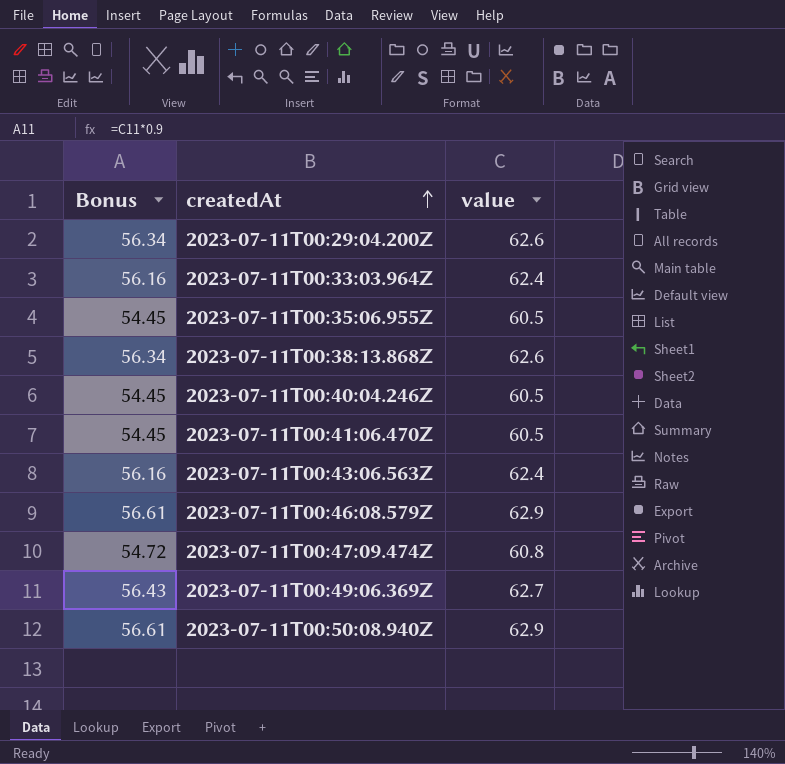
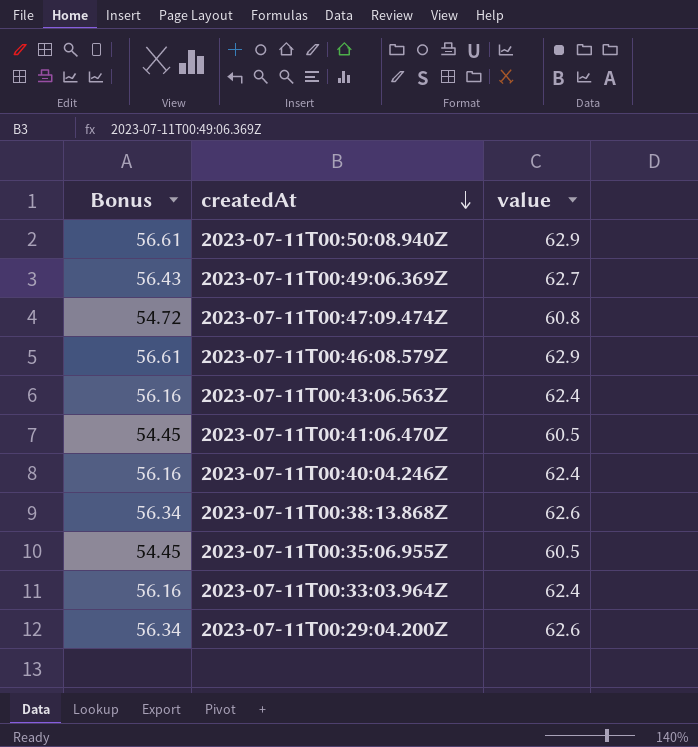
row order: createdAt ascending -> createdAt descending
2023-07-11T00:40:04.246Z | Bonus: 54.45 -> 56.16
2023-07-11T00:40:04.246Z | value: 60.5 -> 62.4

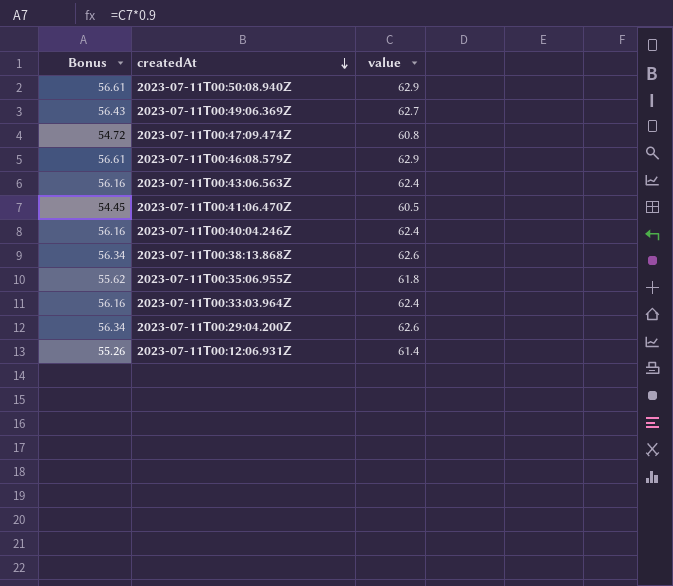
2023-07-11T00:35:06.955Z | Bonus: 54.45 -> 55.62
2023-07-11T00:35:06.955Z | value: 60.5 -> 61.8
row 2023-07-11T00:12:06.931Z: none -> 55.26 | 61.4

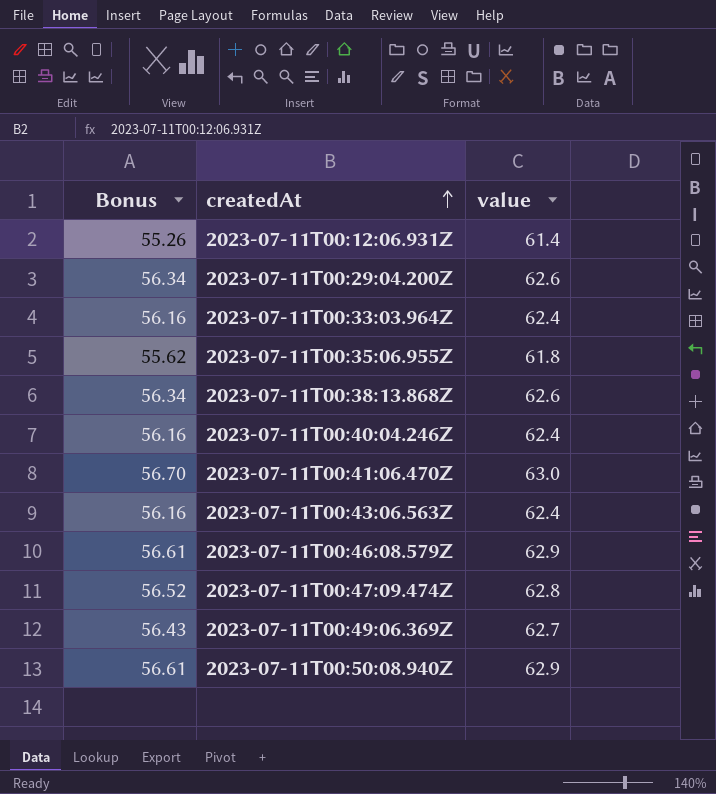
row order: createdAt descending -> createdAt ascending
2023-07-11T00:41:06.470Z | Bonus: 54.45 -> 56.70
2023-07-11T00:41:06.470Z | value: 60.5 -> 63.0
2023-07-11T00:47:09.474Z | Bonus: 54.72 -> 56.52
2023-07-11T00:47:09.474Z | value: 60.8 -> 62.8

